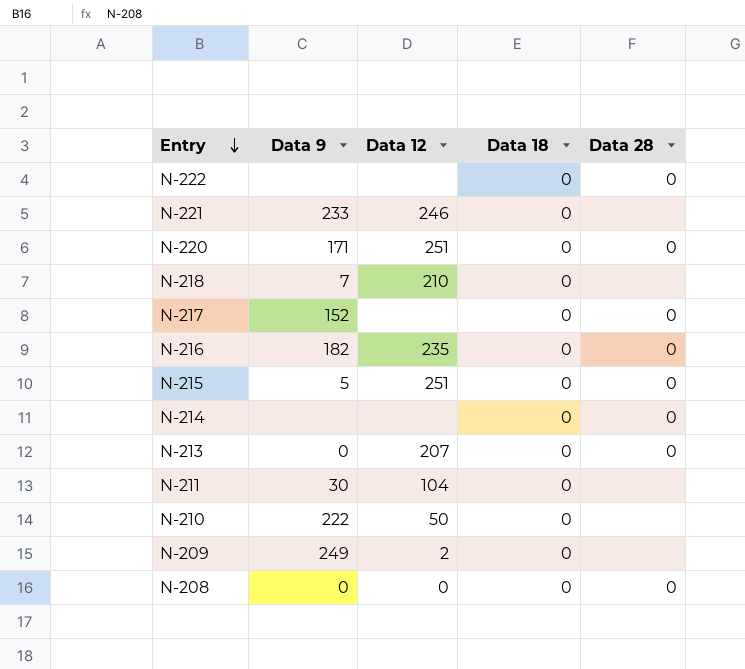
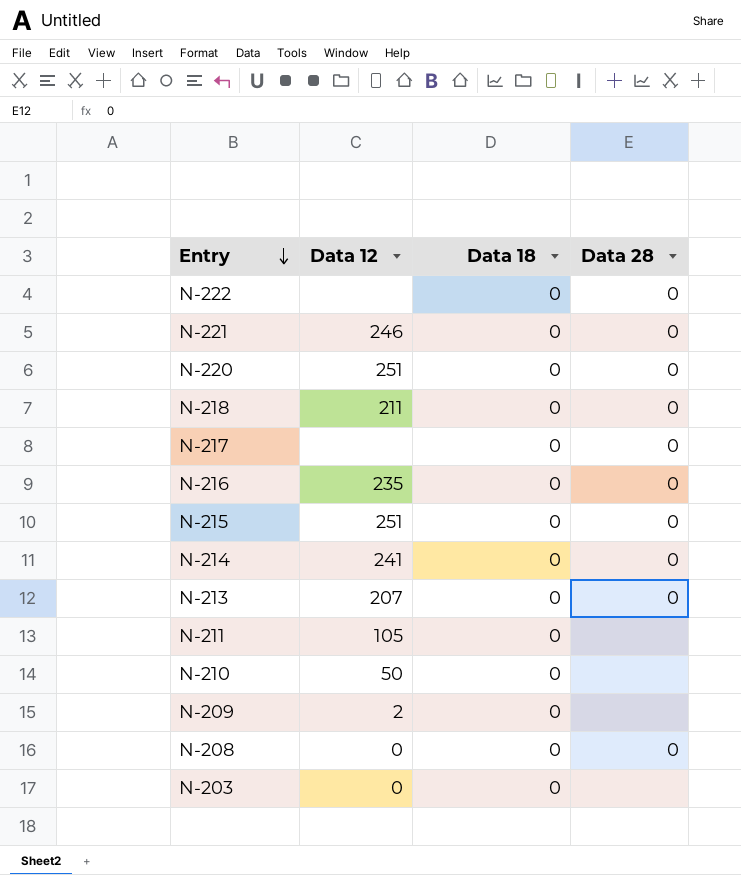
column Data 9 | position: 2 -> none
N-221 | Data 28: none -> 0
N-218 | Data 12: 210 -> 211
N-218 | Data 28: none -> 0
N-214 | Data 12: none -> 241
N-211 | Data 12: 104 -> 105
row N-203: none -> 0 | 0 | none

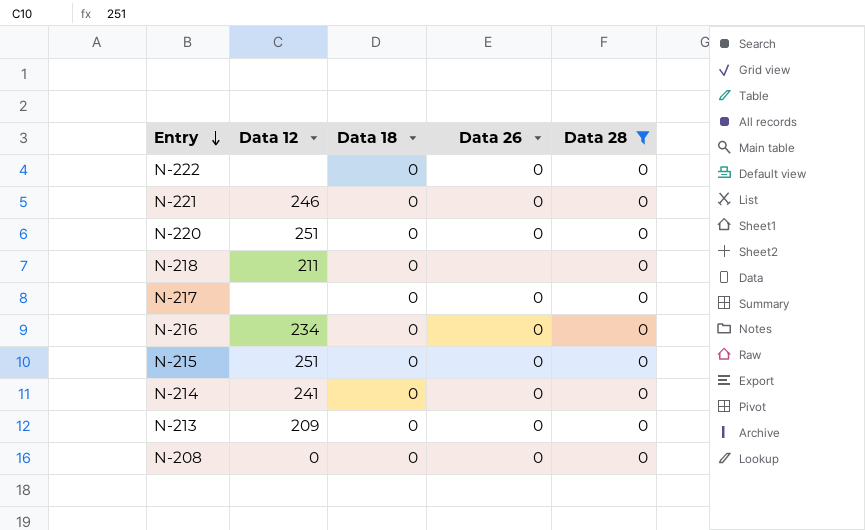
filter: none -> Data 28 = 0
column Data 26 | position: none -> 4
N-216 | Data 12: 235 -> 234
N-213 | Data 12: 207 -> 209

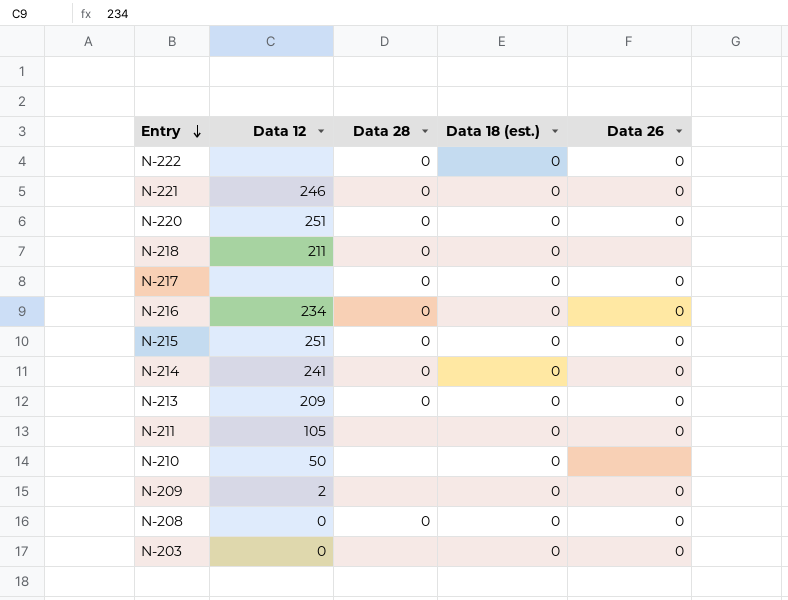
filter: Data 28 = 0 -> none
column Data 28 | position: 5 -> 3
column name: Data 18 -> Data 18 (est.)

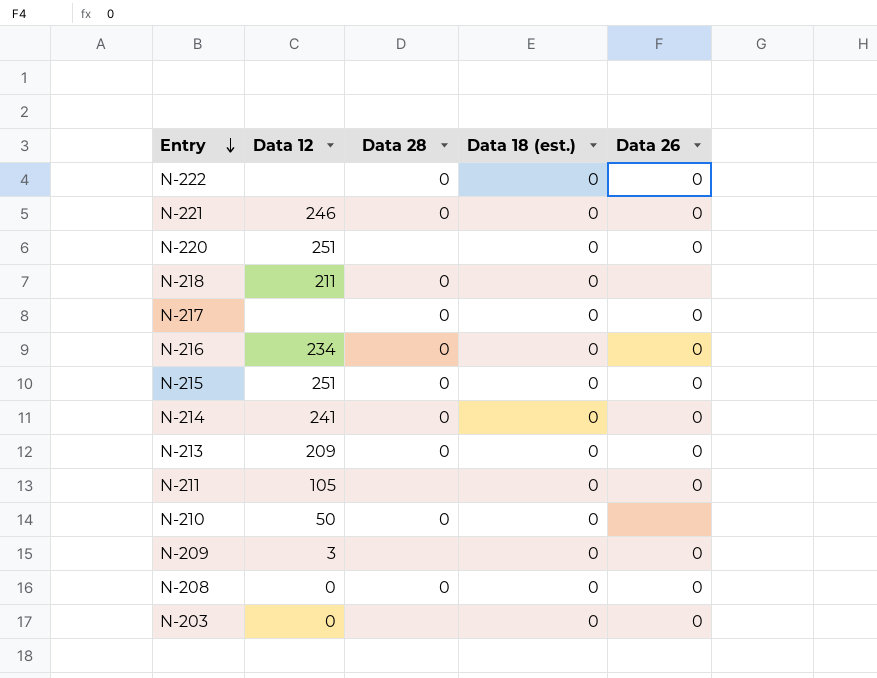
N-220 | Data 28: 0 -> none
N-210 | Data 28: none -> 0
N-209 | Data 12: 2 -> 3

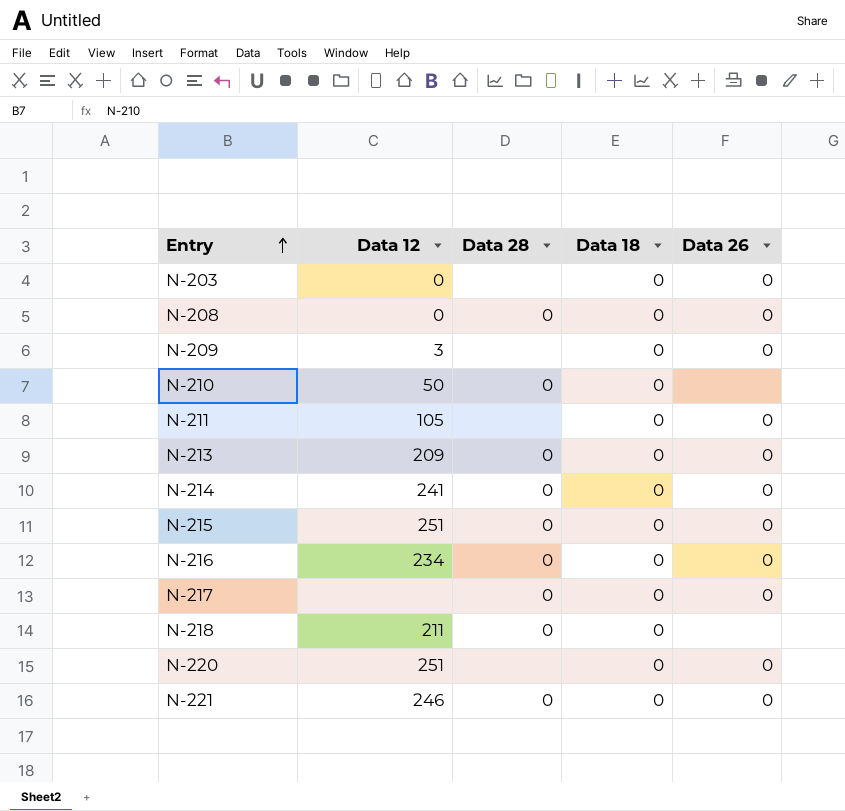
row order: Entry descending -> Entry ascending
column name: Data 18 (est.) -> Data 18
row N-222: none | 0 | 0 | 0 -> none

